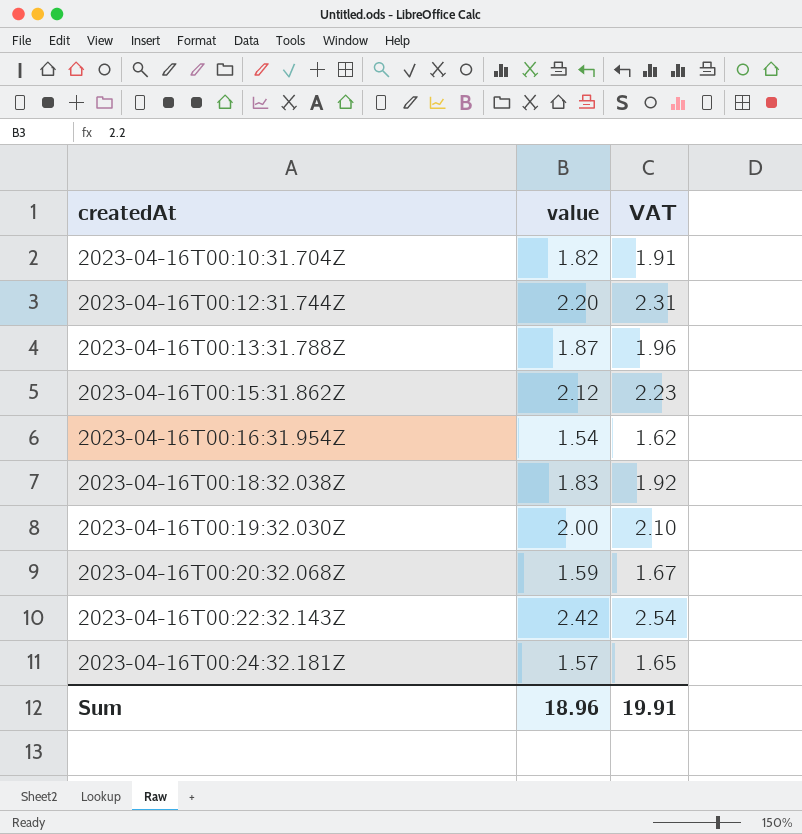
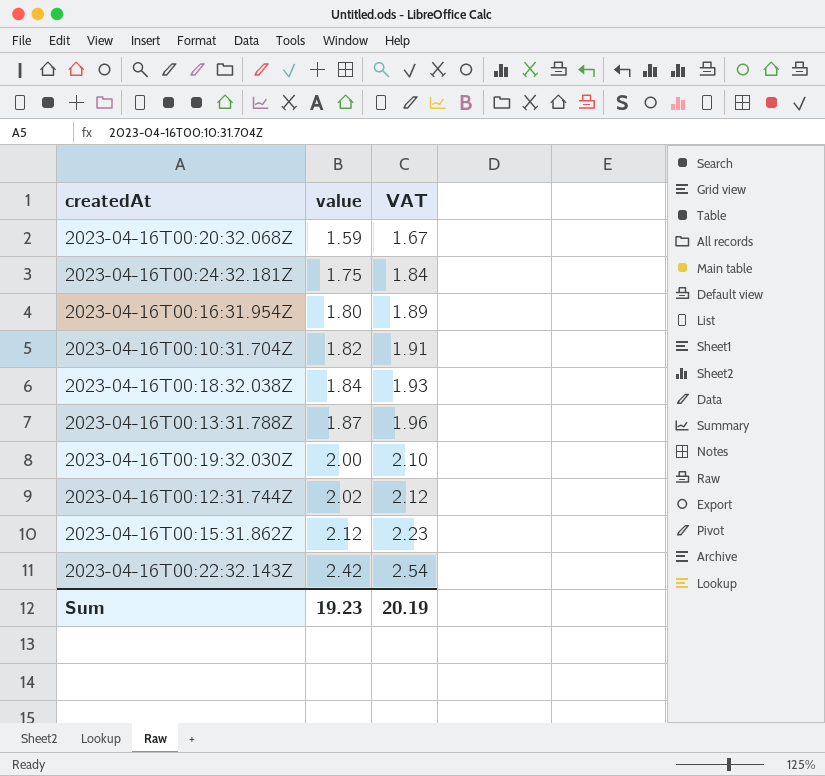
row order: createdAt ascending -> value ascending
2023-04-16T00:24:32.181Z | value: 1.57 -> 1.75
2023-04-16T00:24:32.181Z | VAT: 1.65 -> 1.84
2023-04-16T00:16:31.954Z | value: 1.54 -> 1.80
2023-04-16T00:16:31.954Z | VAT: 1.62 -> 1.89
2023-04-16T00:18:32.038Z | value: 1.83 -> 1.84
2023-04-16T00:18:32.038Z | VAT: 1.92 -> 1.93
2023-04-16T00:12:31.744Z | value: 2.20 -> 2.02
2023-04-16T00:12:31.744Z | VAT: 2.31 -> 2.12
Sum | value: 18.96 -> 19.23
Sum | VAT: 19.91 -> 20.19

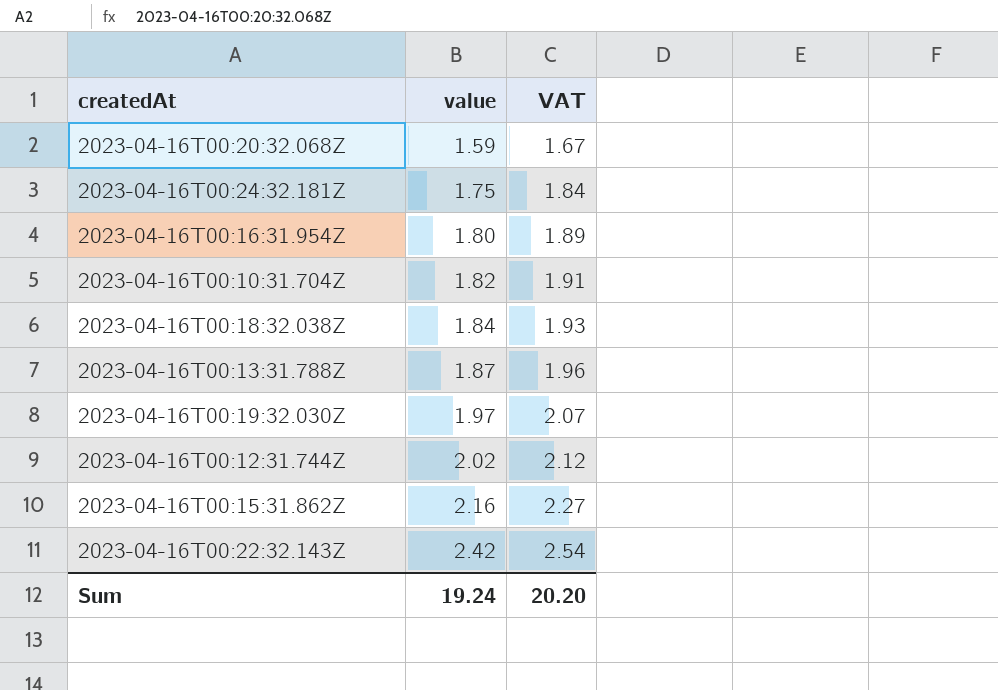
2023-04-16T00:19:32.030Z | value: 2.00 -> 1.97
2023-04-16T00:19:32.030Z | VAT: 2.10 -> 2.07
2023-04-16T00:15:31.862Z | value: 2.12 -> 2.16
2023-04-16T00:15:31.862Z | VAT: 2.23 -> 2.27
Sum | value: 19.23 -> 19.24
Sum | VAT: 20.19 -> 20.20

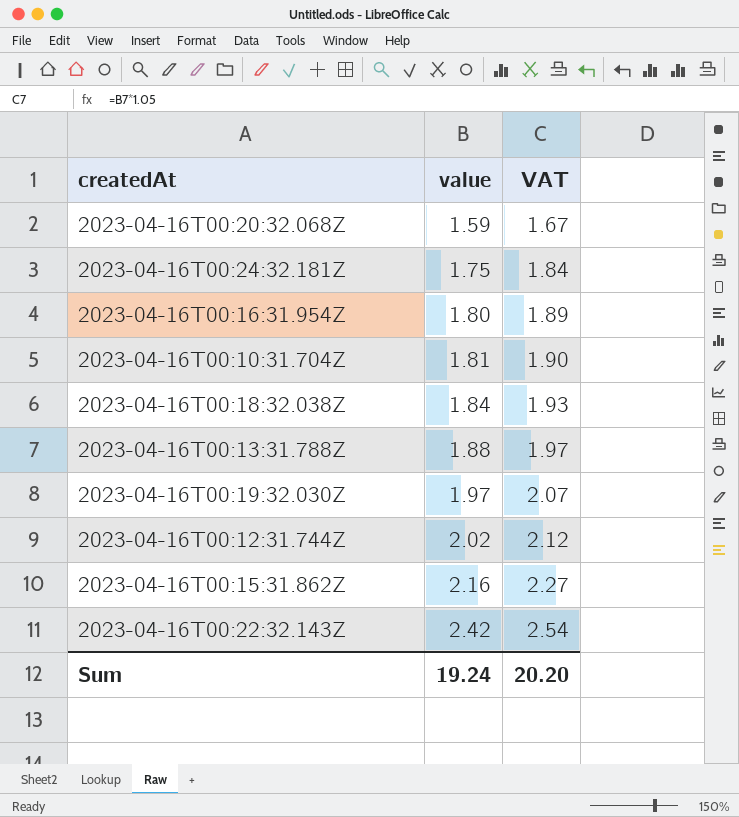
2023-04-16T00:10:31.704Z | value: 1.82 -> 1.81
2023-04-16T00:10:31.704Z | VAT: 1.91 -> 1.90
2023-04-16T00:13:31.788Z | value: 1.87 -> 1.88
2023-04-16T00:13:31.788Z | VAT: 1.96 -> 1.97

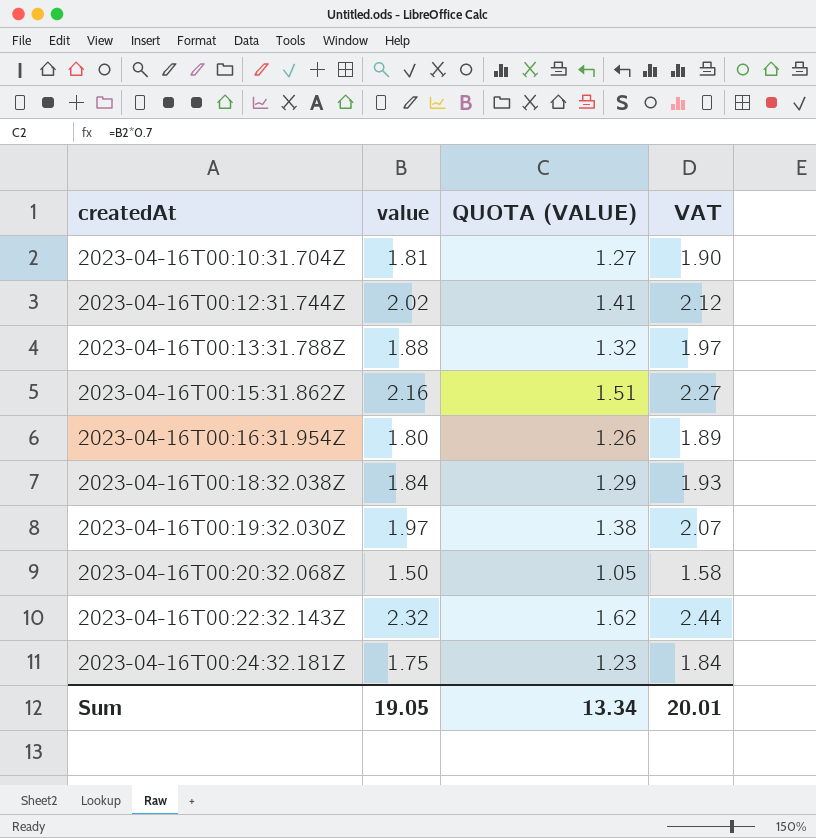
row order: value ascending -> createdAt ascending
column QUOTA (VALUE) | formula: none -> [value] * 0.7
2023-04-16T00:20:32.068Z | value: 1.59 -> 1.50
2023-04-16T00:20:32.068Z | VAT: 1.67 -> 1.58
2023-04-16T00:22:32.143Z | value: 2.42 -> 2.32
2023-04-16T00:22:32.143Z | VAT: 2.54 -> 2.44
Sum | value: 19.24 -> 19.05
Sum | VAT: 20.20 -> 20.01

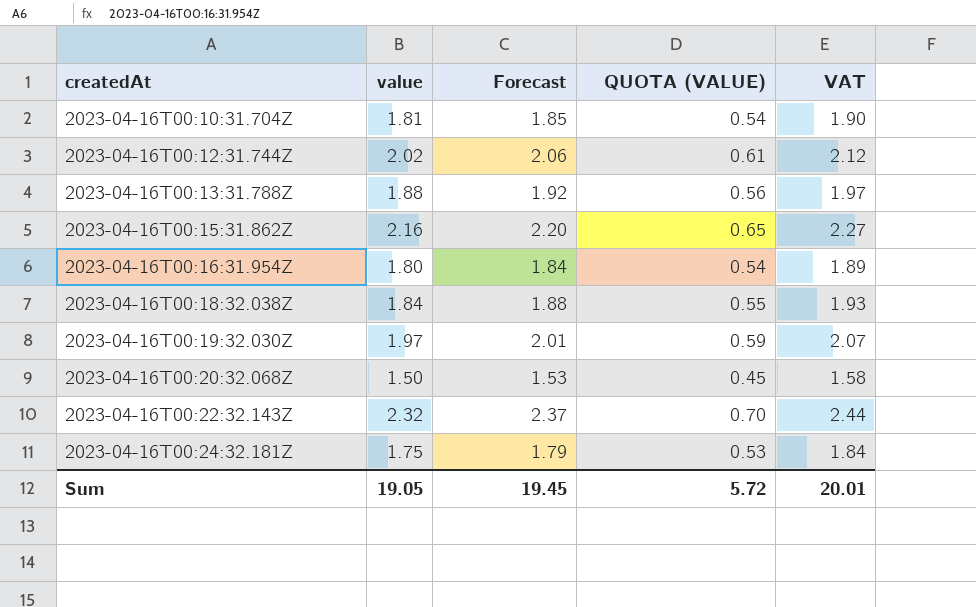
column Forecast | formula: none -> [value] * 1.02
column QUOTA (VALUE) | formula: [value] * 0.7 -> [value] * 0.3
Sum | QUOTA (VALUE): 13.34 -> 5.72

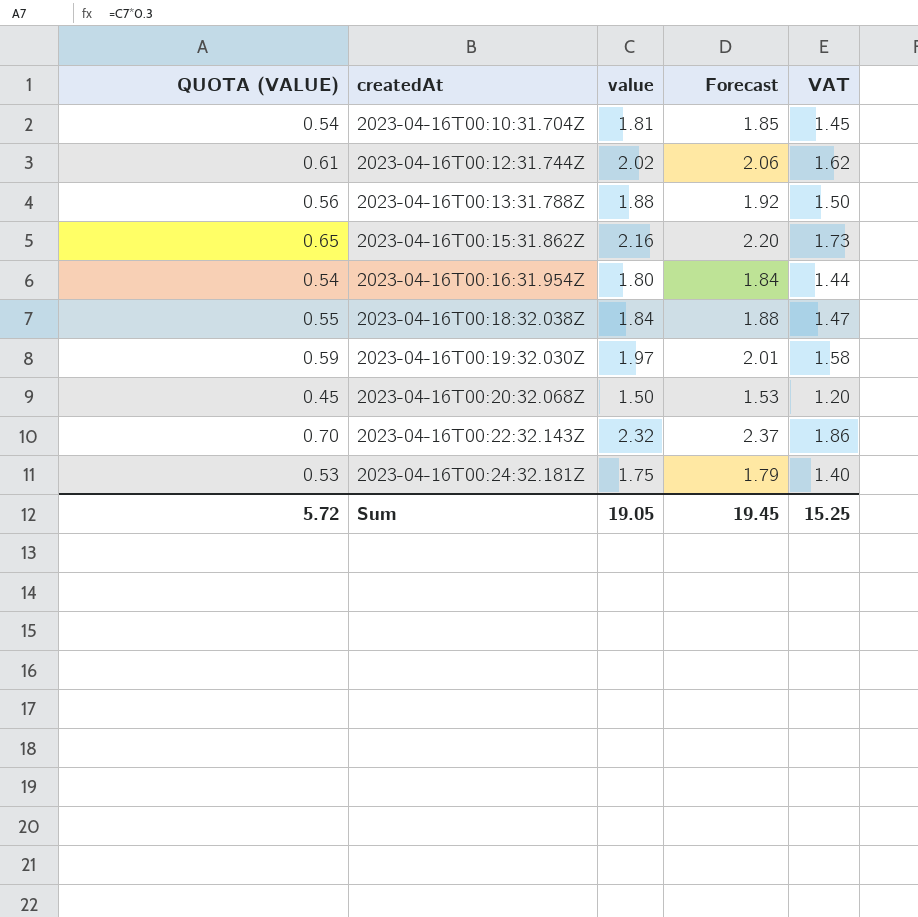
column QUOTA (VALUE) | position: 4 -> 1
column VAT | formula: [value] * 1.05 -> [value] * 0.8
Sum | VAT: 20.01 -> 15.25

